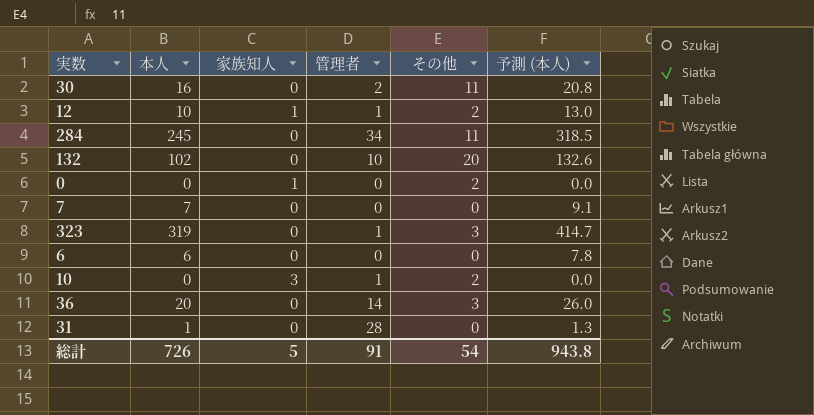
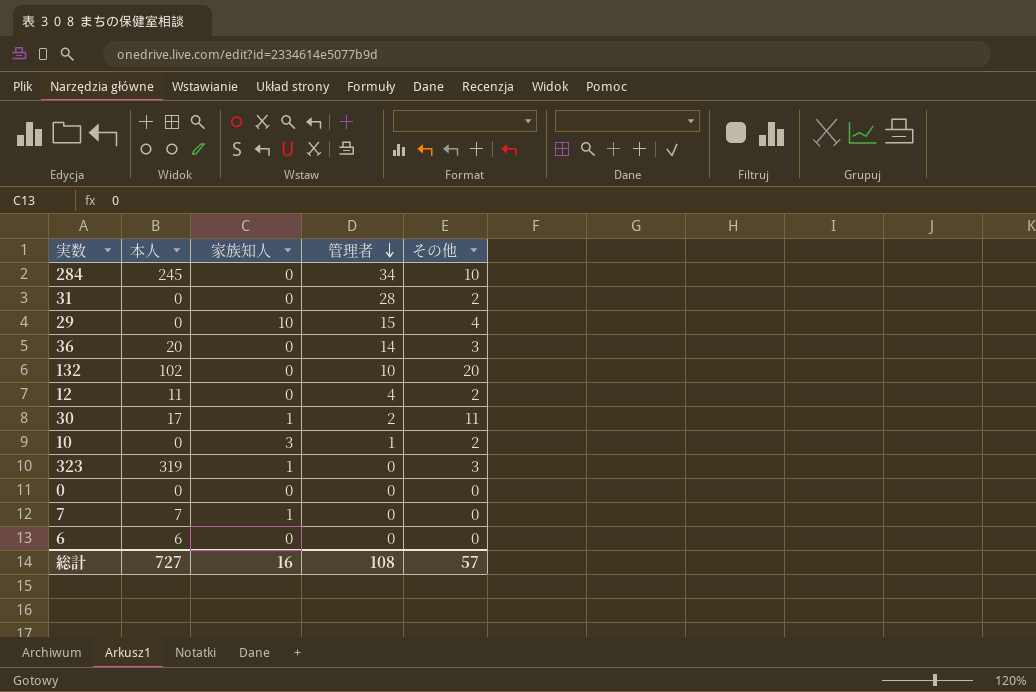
row order: none -> 管理者 descending
column 予測 (本人) | formula: [本人] * 1.3 -> none
284 | その他: 11 -> 10
31 | 本人: 1 -> 0
31 | その他: 0 -> 2
row 29: none -> 0 | 10 | 15 | 4
12 | 本人: 10 -> 11
12 | 家族知人: 1 -> 0
12 | 管理者: 1 -> 4
30 | 本人: 16 -> 17
30 | 家族知人: 0 -> 1
323 | 家族知人: 0 -> 1
323 | 管理者: 1 -> 0
0 | 家族知人: 1 -> 0
0 | その他: 2 -> 0
7 | 家族知人: 0 -> 1
総計 | 本人: 726 -> 727
総計 | 家族知人: 5 -> 16
総計 | 管理者: 91 -> 108
総計 | その他: 54 -> 57

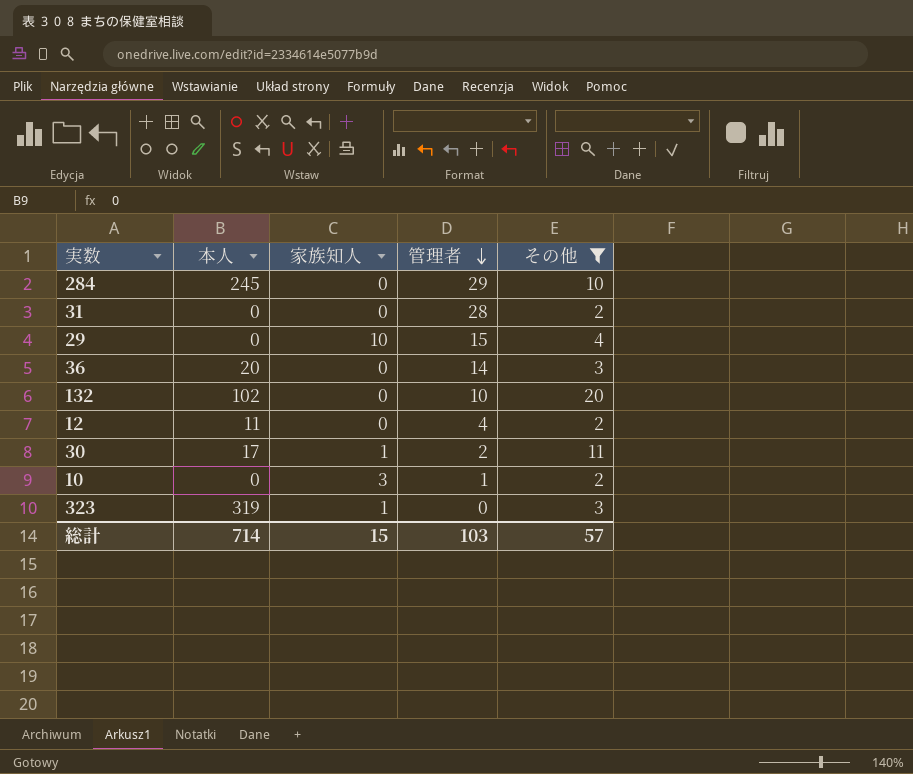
filter: none -> その他 != 0
284 | 管理者: 34 -> 29
総計 | 本人: 727 -> 714
総計 | 家族知人: 16 -> 15
総計 | 管理者: 108 -> 103

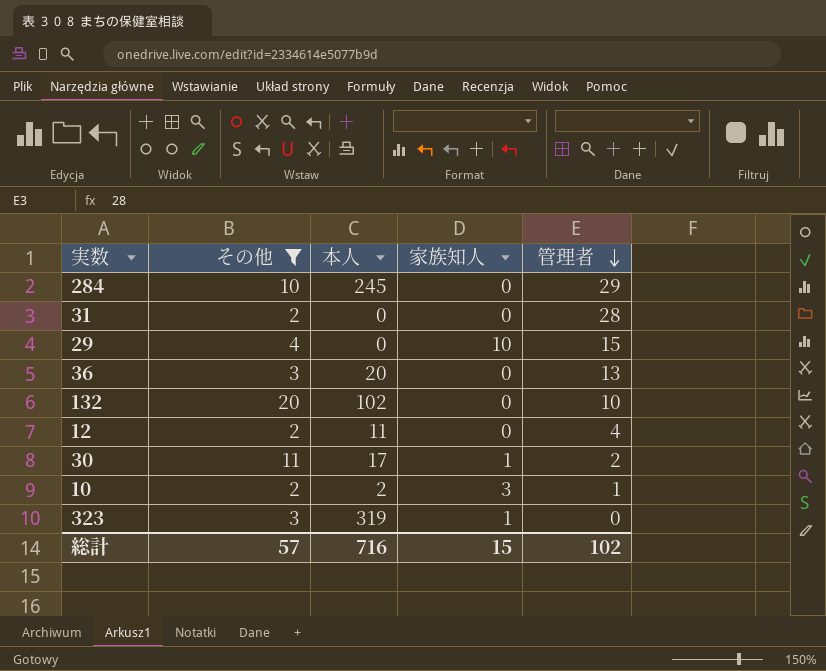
column その他 | position: 5 -> 2
36 | 管理者: 14 -> 13
10 | 本人: 0 -> 2
総計 | 本人: 714 -> 716
総計 | 管理者: 103 -> 102

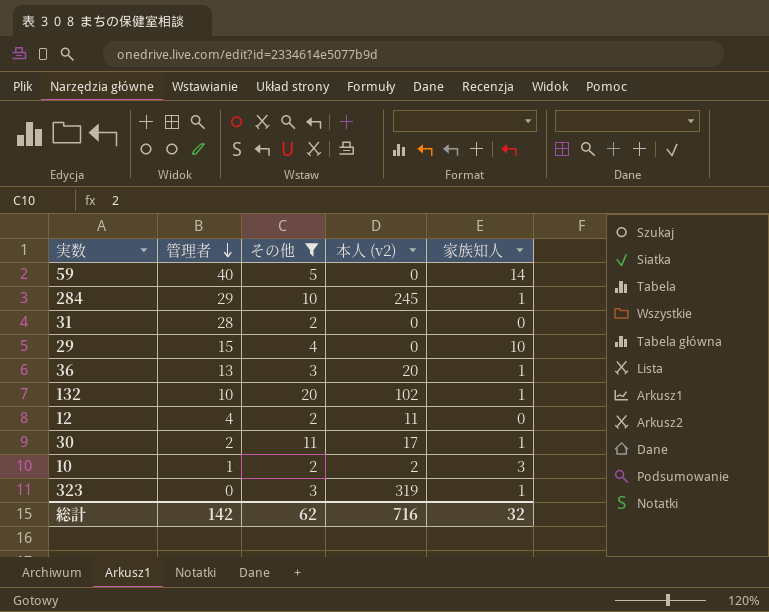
column 管理者 | position: 5 -> 2
column name: 本人 -> 本人 (v2)
row 59: none -> 40 | 5 | 0 | 14
284 | 家族知人: 0 -> 1
36 | 家族知人: 0 -> 1
132 | 家族知人: 0 -> 1
総計 | 管理者: 102 -> 142
総計 | その他: 57 -> 62
総計 | 家族知人: 15 -> 32

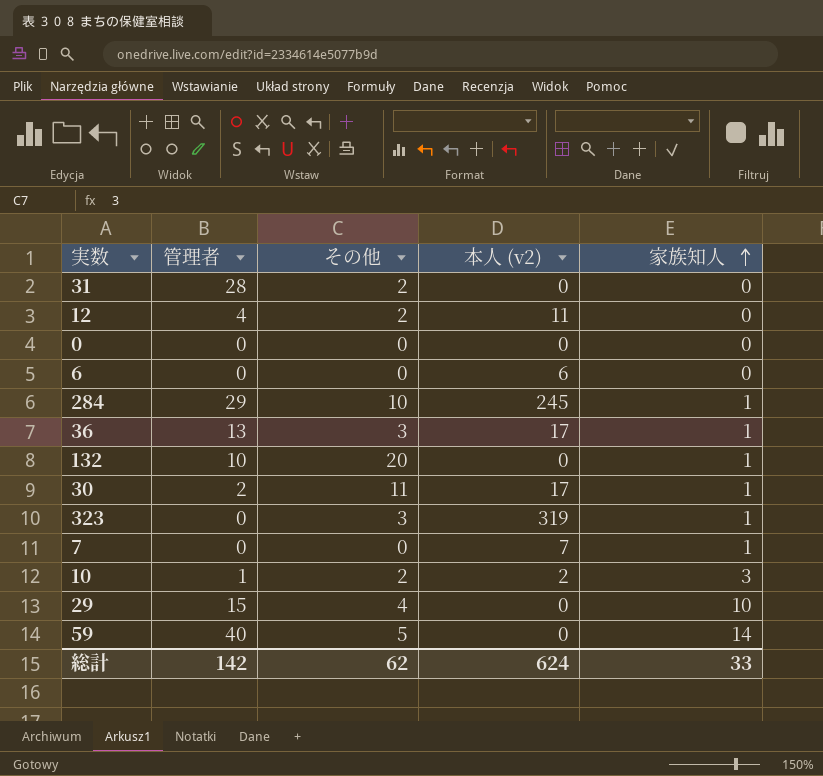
filter: その他 != 0 -> none
row order: 管理者 descending -> 家族知人 ascending
36 | 本人 (v2): 20 -> 17
132 | 本人 (v2): 102 -> 0
総計 | 本人 (v2): 716 -> 624
総計 | 家族知人: 32 -> 33

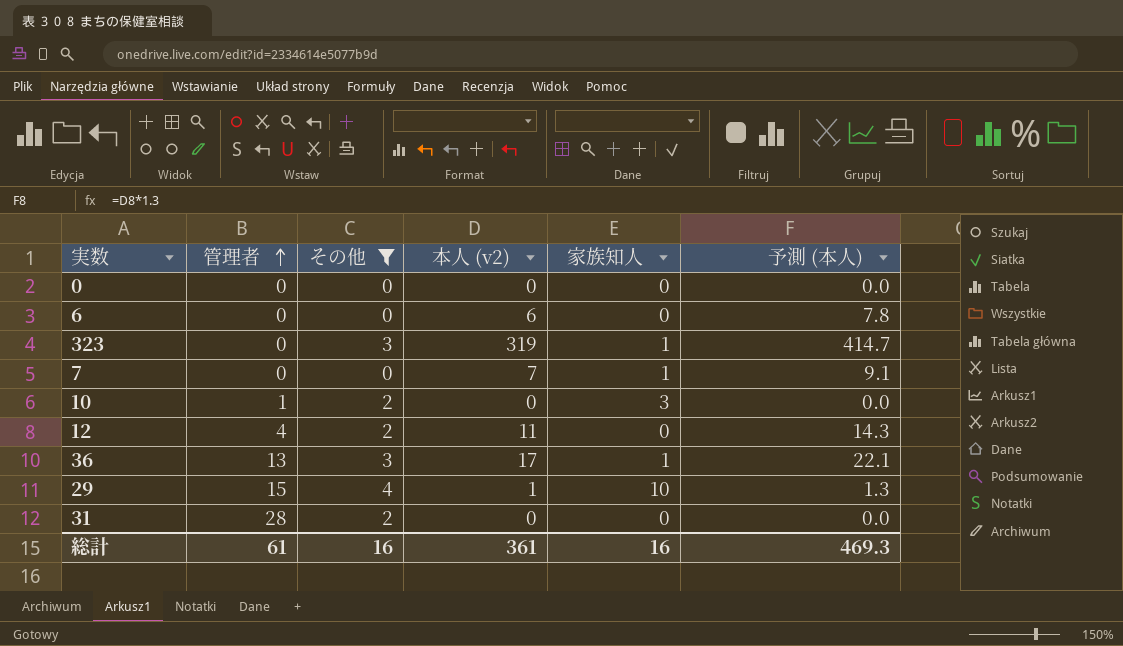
filter: none -> その他 <= 4
row order: 家族知人 ascending -> 管理者 ascending
column 予測 (本人) | formula: none -> [本人 (v2)] * 1.3
10 | 本人 (v2): 2 -> 0
29 | 本人 (v2): 0 -> 1
総計 | 管理者: 142 -> 61
総計 | その他: 62 -> 16
総計 | 本人 (v2): 624 -> 361
総計 | 家族知人: 33 -> 16

